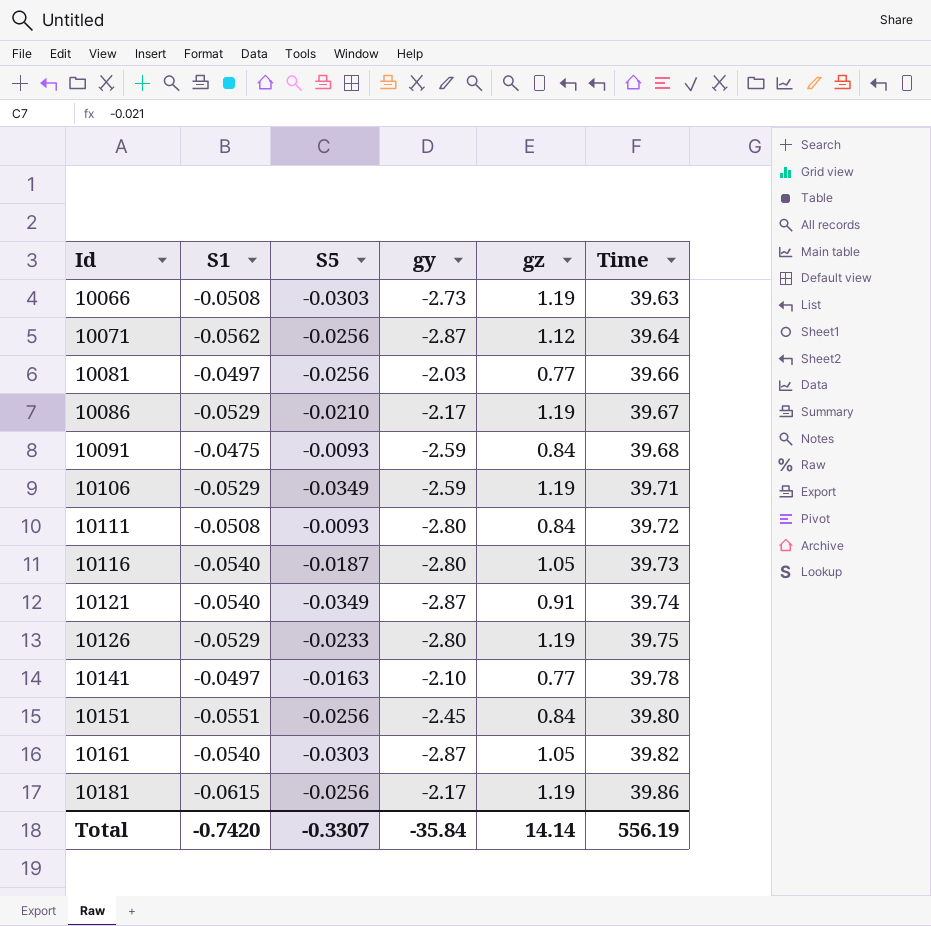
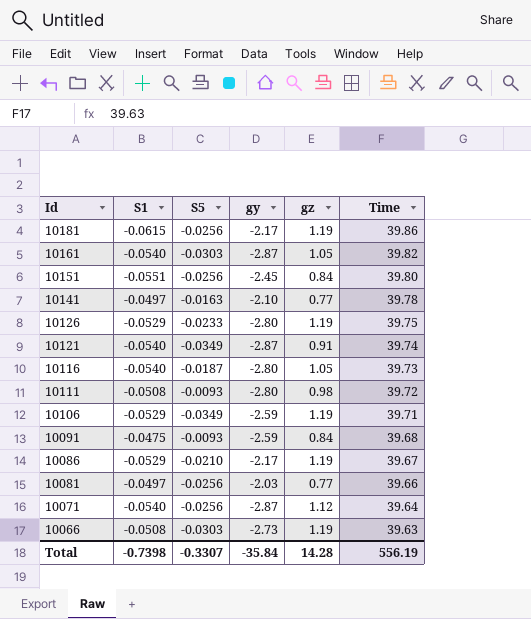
row order: Id ascending -> Id descending
10111 | gz: 0.84 -> 0.98
10071 | S1: -0.0562 -> -0.0540
Total | S1: -0.7420 -> -0.7398
Total | gz: 14.14 -> 14.28

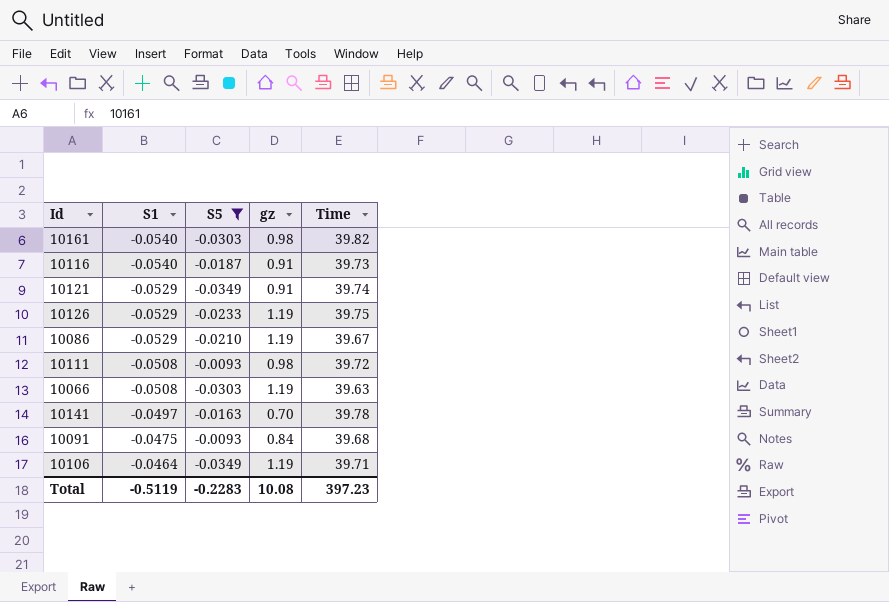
filter: none -> S5 != -0.0256
row order: Id descending -> S1 ascending
column gy | position: 4 -> none
10161 | gz: 1.05 -> 0.98
10116 | gz: 1.05 -> 0.91
10121 | S1: -0.0540 -> -0.0529
10141 | gz: 0.77 -> 0.70
10106 | S1: -0.0529 -> -0.0464
Total | S1: -0.7398 -> -0.5119
Total | S5: -0.3307 -> -0.2283
Total | gz: 14.28 -> 10.08
Total | Time: 556.19 -> 397.23

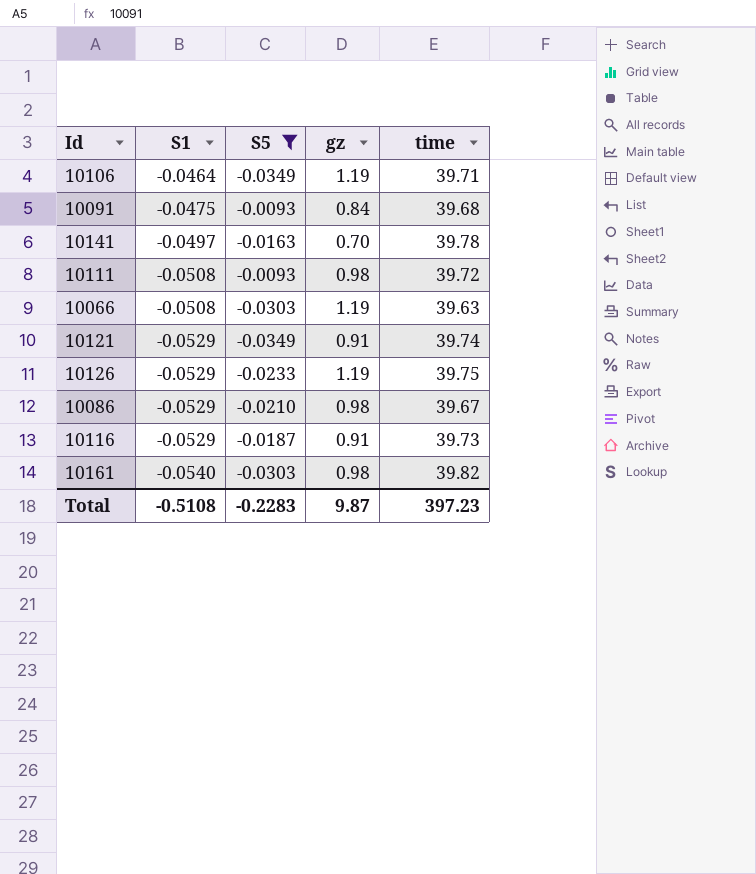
row order: S1 ascending -> S1 descending
column name: Time -> time
10086 | gz: 1.19 -> 0.98
10116 | S1: -0.0540 -> -0.0529
Total | S1: -0.5119 -> -0.5108
Total | gz: 10.08 -> 9.87

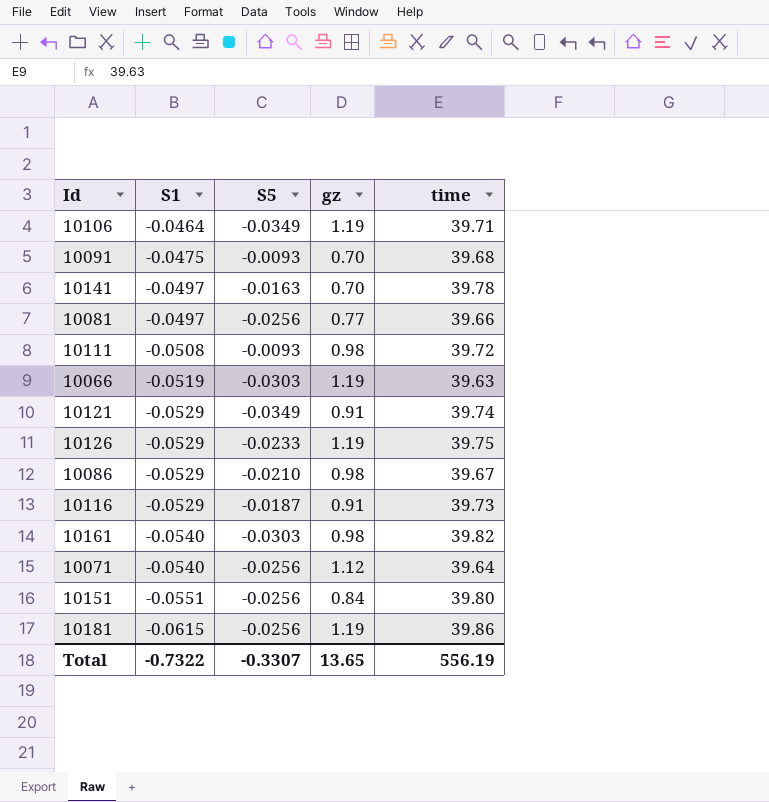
filter: S5 != -0.0256 -> none
10091 | gz: 0.84 -> 0.70
10066 | S1: -0.0508 -> -0.0519
Total | S1: -0.5108 -> -0.7322
Total | S5: -0.2283 -> -0.3307
Total | gz: 9.87 -> 13.65
Total | time: 397.23 -> 556.19

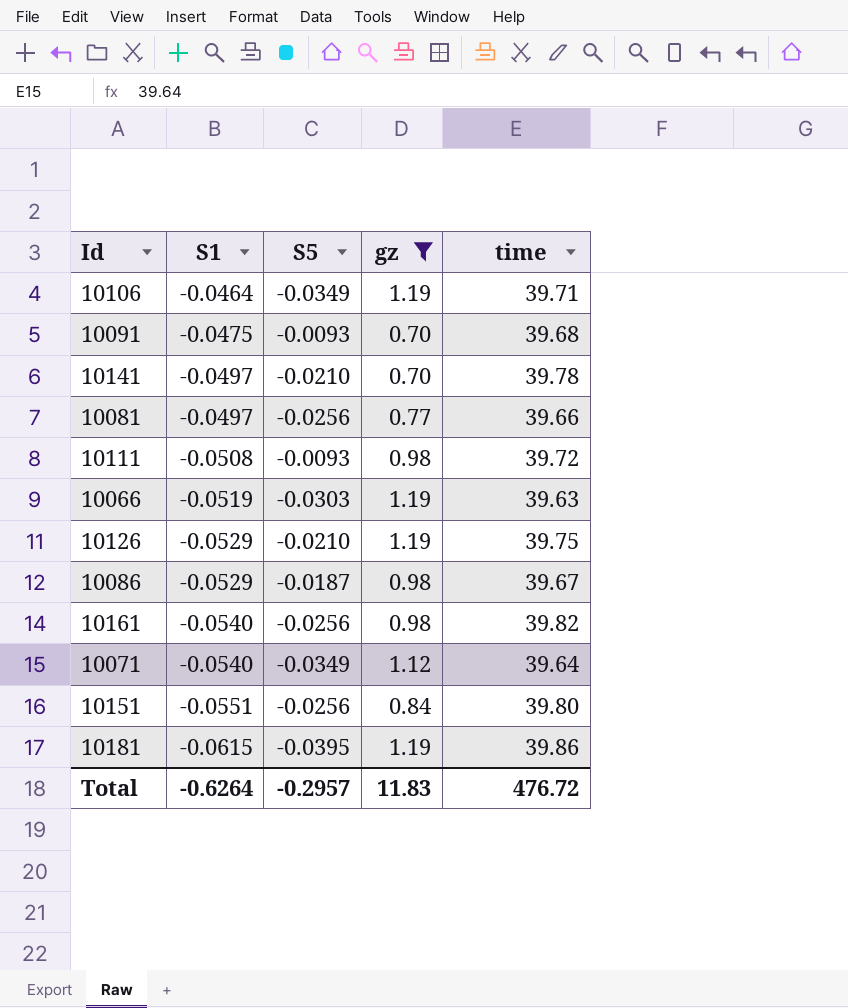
filter: none -> gz != 0.91
10141 | S5: -0.0163 -> -0.0210
10126 | S5: -0.0233 -> -0.0210
10086 | S5: -0.0210 -> -0.0187
10161 | S5: -0.0303 -> -0.0256
10071 | S5: -0.0256 -> -0.0349
10181 | S5: -0.0256 -> -0.0395
Total | S1: -0.7322 -> -0.6264
Total | S5: -0.3307 -> -0.2957
Total | gz: 13.65 -> 11.83
Total | time: 556.19 -> 476.72

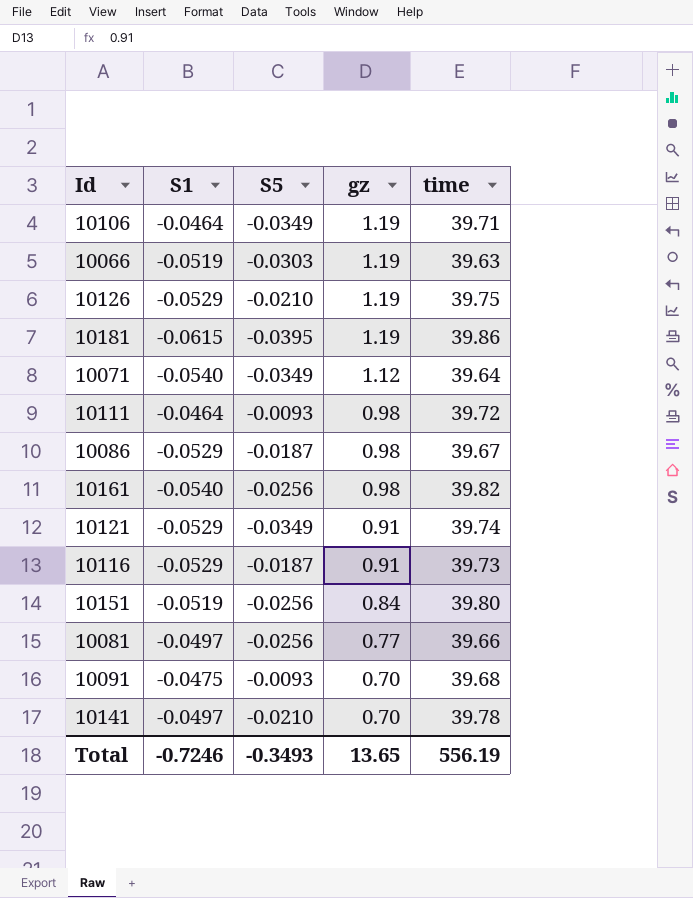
filter: gz != 0.91 -> none
row order: S1 descending -> gz descending
10111 | S1: -0.0508 -> -0.0464
10151 | S1: -0.0551 -> -0.0519
Total | S1: -0.6264 -> -0.7246
Total | S5: -0.2957 -> -0.3493
Total | gz: 11.83 -> 13.65
Total | time: 476.72 -> 556.19

